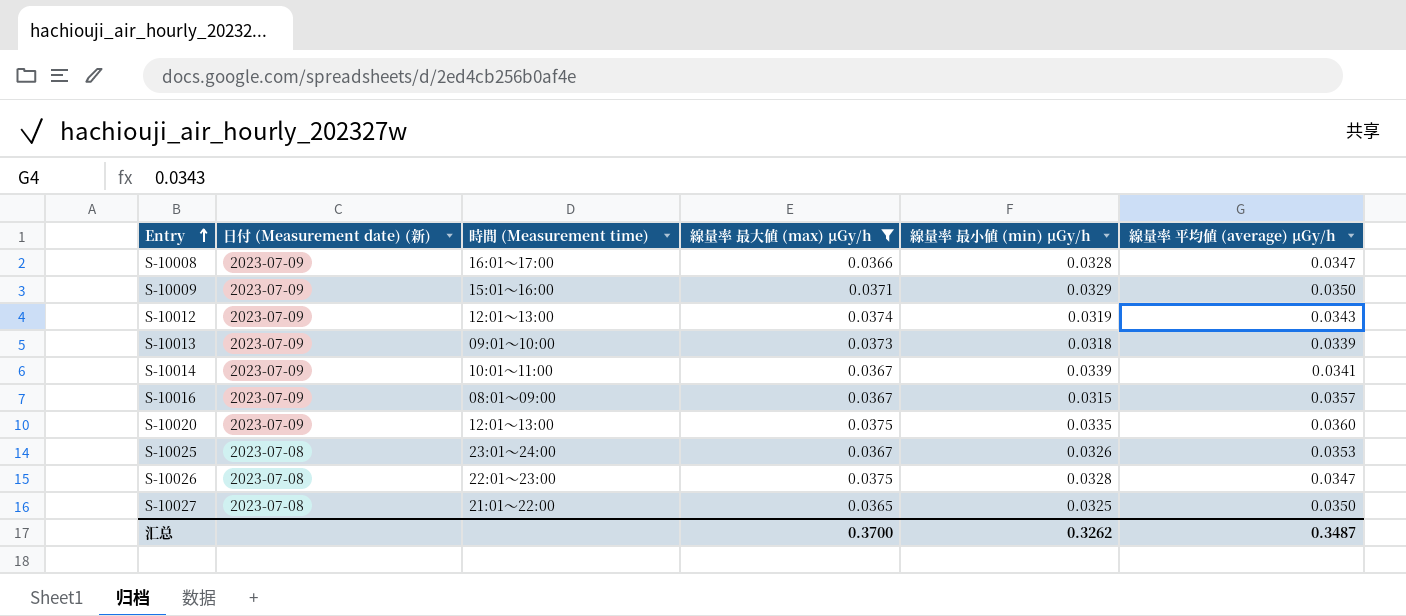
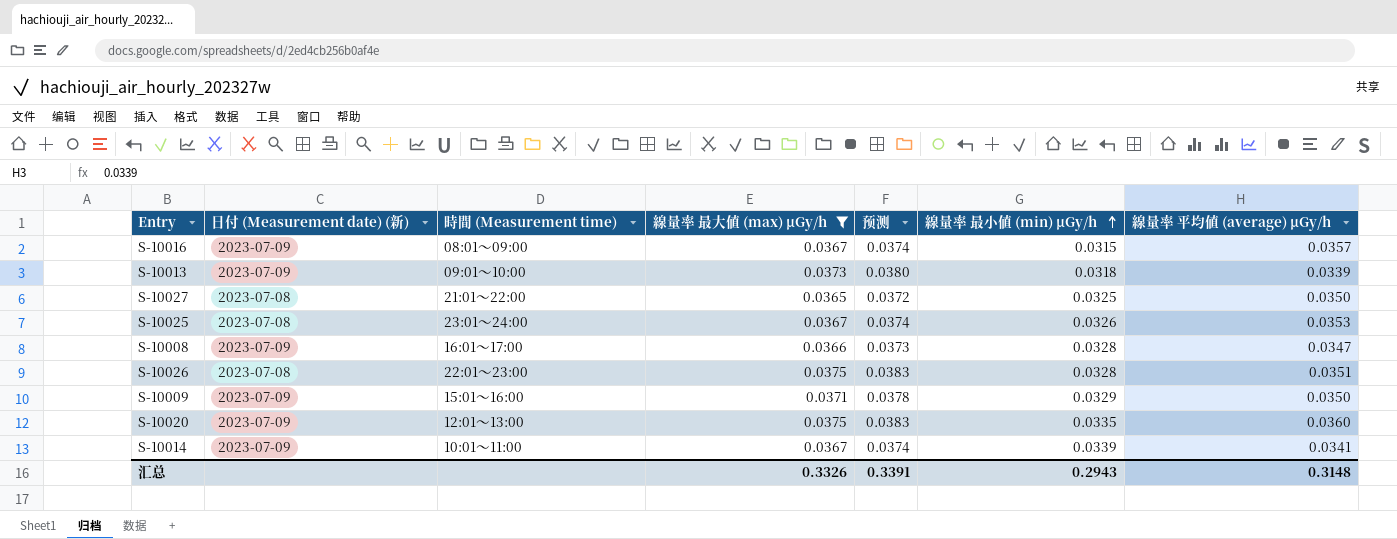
row order: Entry ascending -> 線量率 最小値 (min) μGy/h ascending
column 预测 | formula: none -> [線量率 最大値 (max) μGy/h] * 1.02
row S-10012: 2023-07-09 | 12:01～13:00 | 0.0374 | 0.0319 | 0.0343 -> none
S-10026 | 線量率 平均値 (average) μGy/h: 0.0347 -> 0.0351
汇总 | 線量率 最大値 (max) μGy/h: 0.3700 -> 0.3326
汇总 | 線量率 最小値 (min) μGy/h: 0.3262 -> 0.2943
汇总 | 線量率 平均値 (average) μGy/h: 0.3487 -> 0.3148

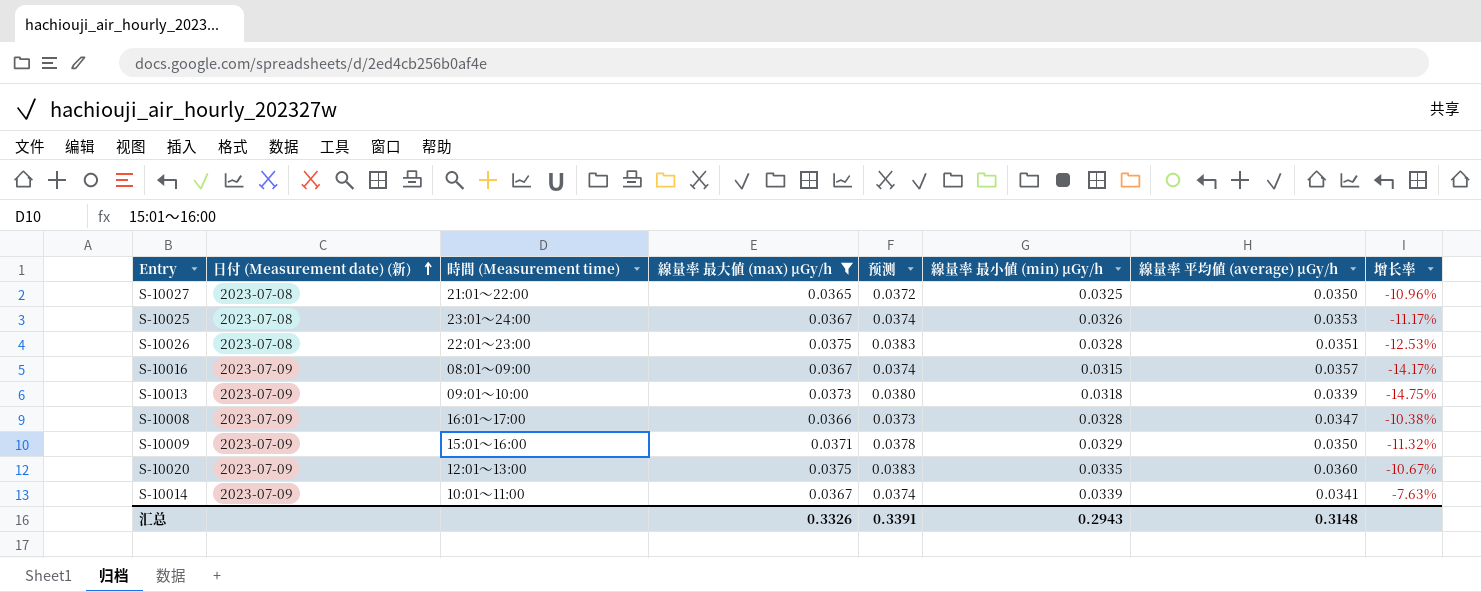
row order: 線量率 最小値 (min) μGy/h ascending -> 日付 (Measurement date) (新) ascending
column 增长率 | formula: none -> ([線量率 最小値 (min) μGy/h] - [線量率 最大値 (max) μGy/h]) / [線量率 最大値 (max) μGy/h]

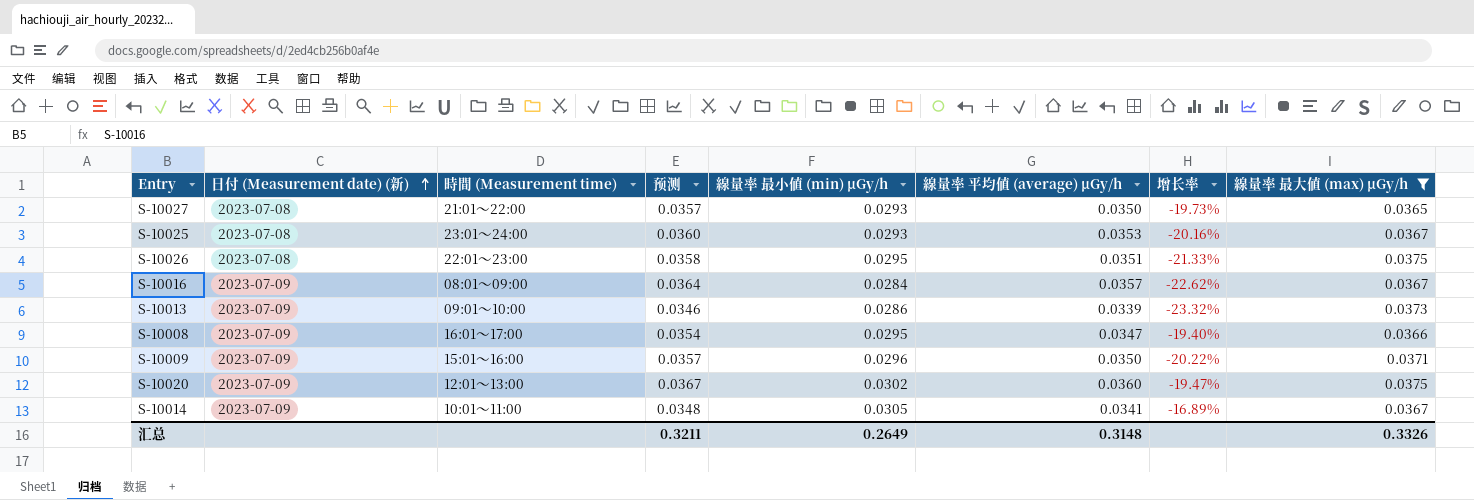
column 预测 | formula: [線量率 最大値 (max) μGy/h] * 1.02 -> [線量率 平均値 (average) μGy/h] * 1.02
column 線量率 最大値 (max) μGy/h | position: 4 -> 8
S-10027 | 線量率 最小値 (min) μGy/h: 0.0325 -> 0.0293
S-10027 | 增长率: -10.96% -> -19.73%
S-10025 | 線量率 最小値 (min) μGy/h: 0.0326 -> 0.0293
S-10025 | 增长率: -11.17% -> -20.16%
S-10026 | 線量率 最小値 (min) μGy/h: 0.0328 -> 0.0295
S-10026 | 增长率: -12.53% -> -21.33%
S-10016 | 線量率 最小値 (min) μGy/h: 0.0315 -> 0.0284
S-10016 | 增长率: -14.17% -> -22.62%
S-10013 | 線量率 最小値 (min) μGy/h: 0.0318 -> 0.0286
S-10013 | 增长率: -14.75% -> -23.32%
S-10008 | 線量率 最小値 (min) μGy/h: 0.0328 -> 0.0295
S-10008 | 增长率: -10.38% -> -19.40%
S-10009 | 線量率 最小値 (min) μGy/h: 0.0329 -> 0.0296
S-10009 | 增长率: -11.32% -> -20.22%
S-10020 | 線量率 最小値 (min) μGy/h: 0.0335 -> 0.0302
S-10020 | 增长率: -10.67% -> -19.47%
S-10014 | 線量率 最小値 (min) μGy/h: 0.0339 -> 0.0305
S-10014 | 增长率: -7.63% -> -16.89%
汇总 | 预测: 0.3391 -> 0.3211
汇总 | 線量率 最小値 (min) μGy/h: 0.2943 -> 0.2649

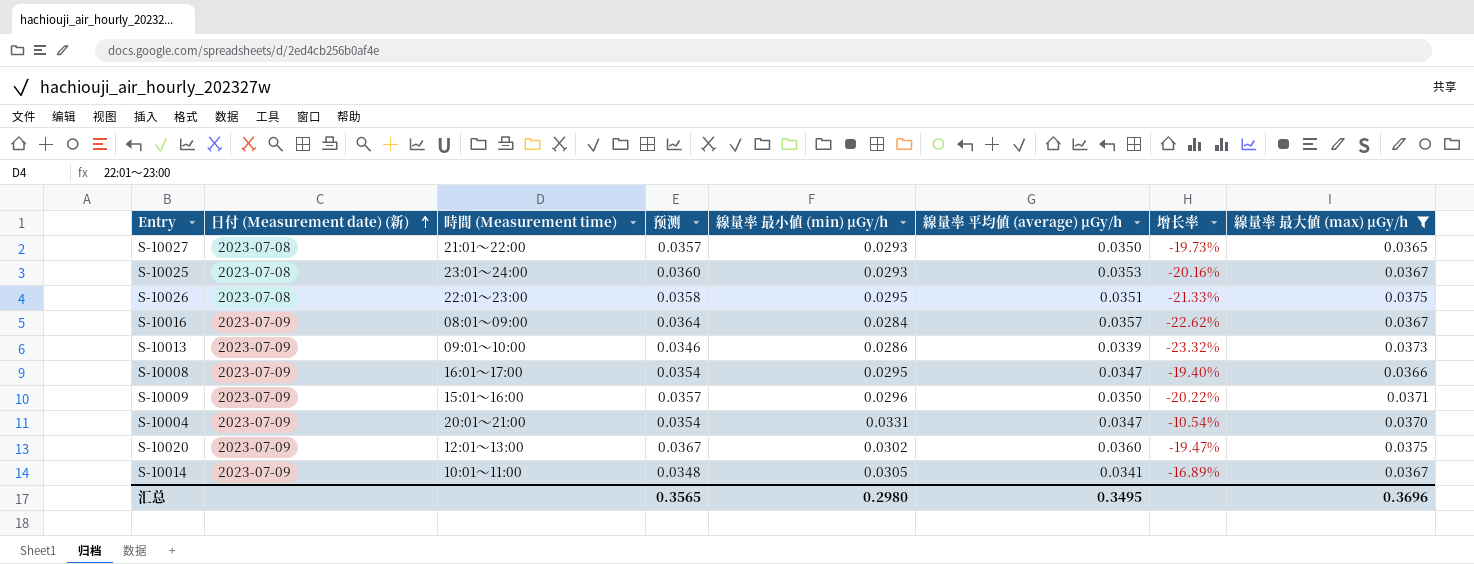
row S-10004: none -> 2023-07-09 | 20:01～21:00 | 0.0354 | 0.0331 | 0.0347 | -10.54% | 0.0370
汇总 | 预测: 0.3211 -> 0.3565
汇总 | 線量率 最小値 (min) μGy/h: 0.2649 -> 0.2980
汇总 | 線量率 平均値 (average) μGy/h: 0.3148 -> 0.3495
汇总 | 線量率 最大値 (max) μGy/h: 0.3326 -> 0.3696

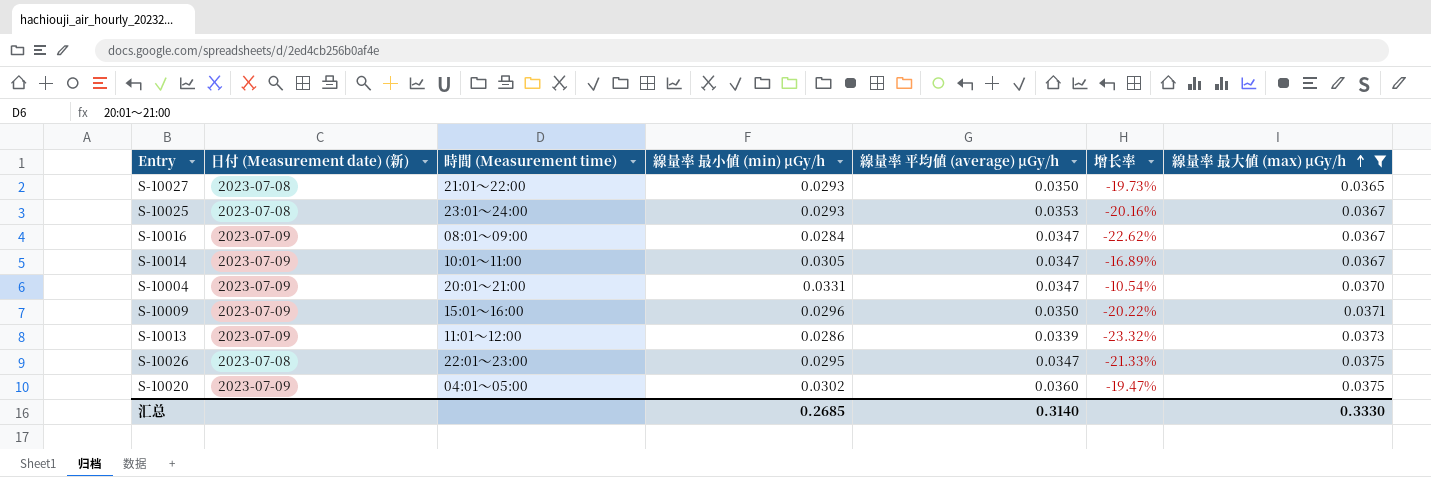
row order: 日付 (Measurement date) (新) ascending -> 線量率 最大値 (max) μGy/h ascending
column 预测 | formula: [線量率 平均値 (average) μGy/h] * 1.02 -> none
row S-10008: 2023-07-09 | 16:01～17:00 | 0.0354 | 0.0295 | 0.0347 | -19.40% | 0.0366 -> none
S-10016 | 線量率 平均値 (average) μGy/h: 0.0357 -> 0.0347
S-10014 | 線量率 平均値 (average) μGy/h: 0.0341 -> 0.0347
S-10013 | 時間 (Measurement time): 09:01～10:00 -> 11:01～12:00
S-10026 | 線量率 平均値 (average) μGy/h: 0.0351 -> 0.0347
S-10020 | 時間 (Measurement time): 12:01～13:00 -> 04:01～05:00
汇总 | 線量率 最小値 (min) μGy/h: 0.2980 -> 0.2685
汇总 | 線量率 平均値 (average) μGy/h: 0.3495 -> 0.3140
汇总 | 線量率 最大値 (max) μGy/h: 0.3696 -> 0.3330

